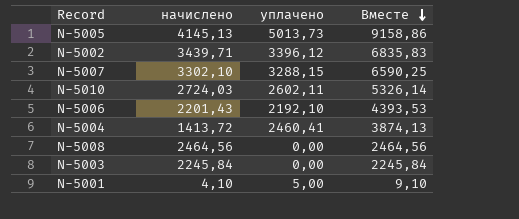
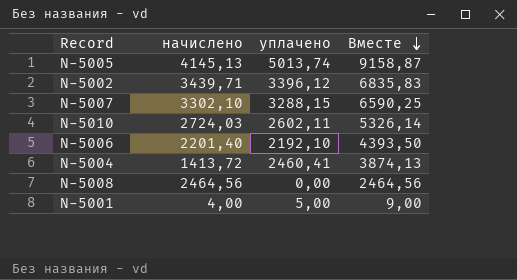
row N-5003: 2245,84 | 0,00 | 2245,84 -> none
N-5005 | уплачено: 5013,73 -> 5013,74
N-5005 | Вместе: 9158,86 -> 9158,87
N-5006 | начислено: 2201,43 -> 2201,40
N-5006 | Вместе: 4393,53 -> 4393,50
N-5001 | начислено: 4,10 -> 4,00
N-5001 | Вместе: 9,10 -> 9,00

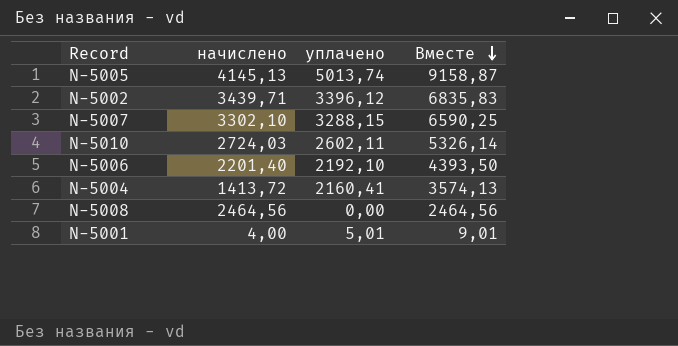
N-5004 | уплачено: 2460,41 -> 2160,41
N-5004 | Вместе: 3874,13 -> 3574,13
N-5001 | уплачено: 5,00 -> 5,01
N-5001 | Вместе: 9,00 -> 9,01

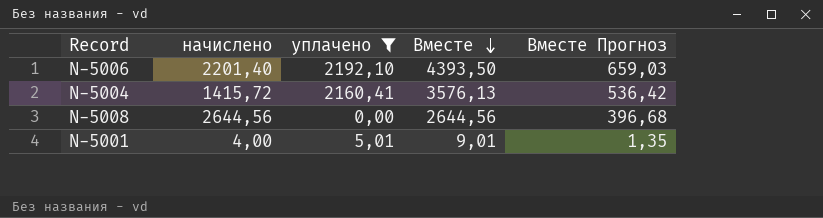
filter: none -> уплачено <= 2192,10
column Вместе Прогноз | formula: none -> [Вместе] * 0,15
N-5004 | начислено: 1413,72 -> 1415,72
N-5004 | Вместе: 3574,13 -> 3576,13
N-5008 | начислено: 2464,56 -> 2644,56
N-5008 | Вместе: 2464,56 -> 2644,56

